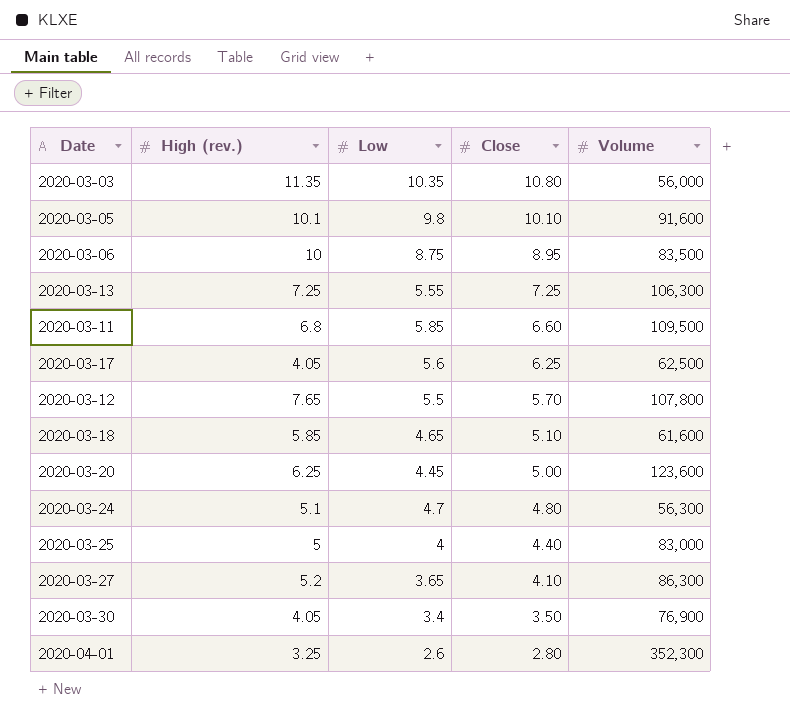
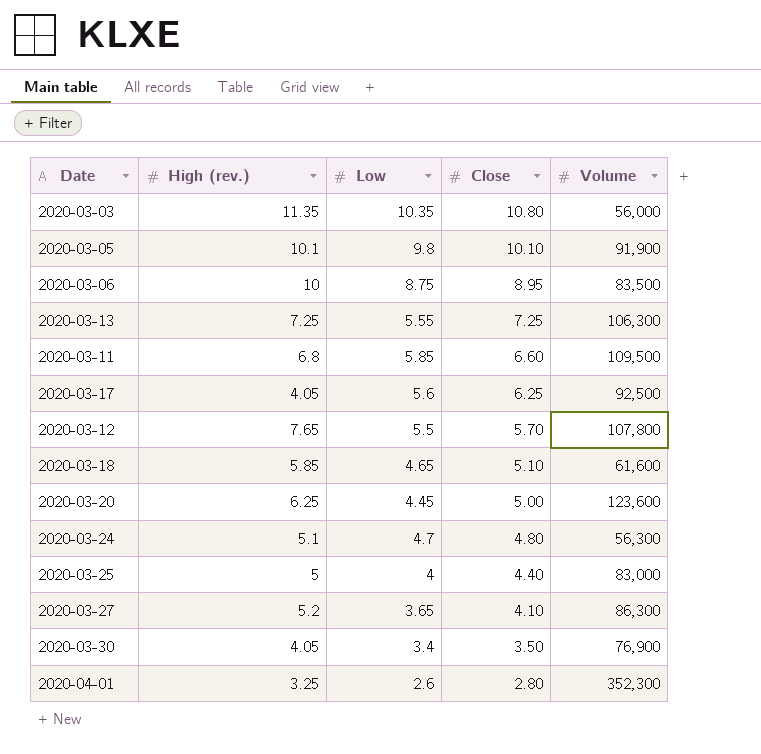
2020-03-05 | Volume: 91,600 -> 91,900
2020-03-17 | Volume: 62,500 -> 92,500

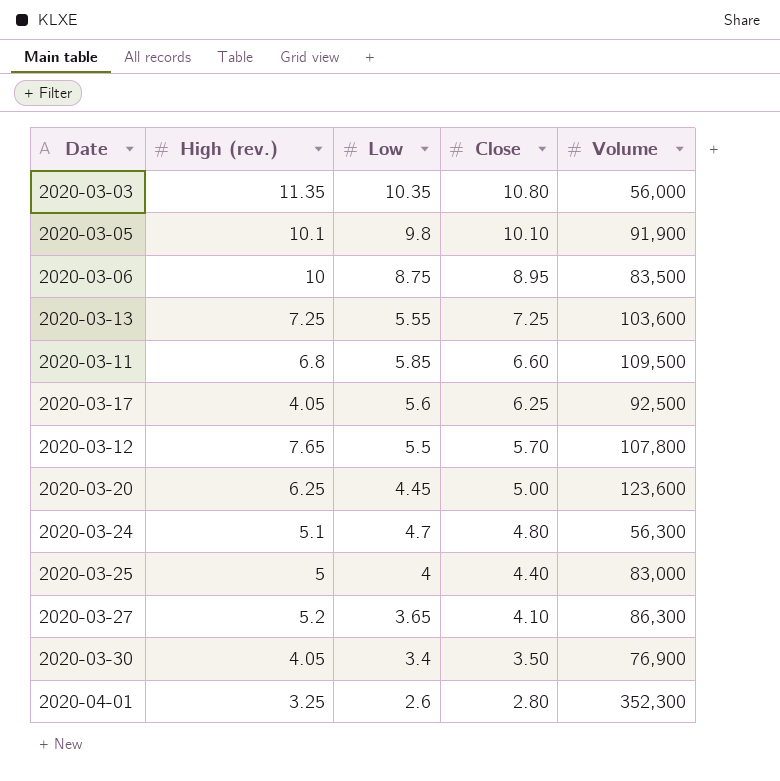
row 2020-03-18: 5.85 | 4.65 | 5.10 | 61,600 -> none
2020-03-13 | Volume: 106,300 -> 103,600

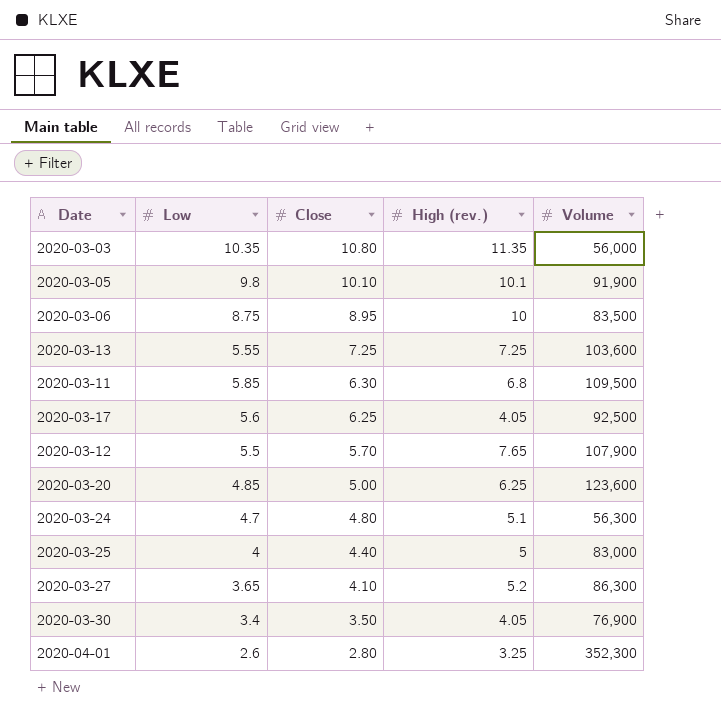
column High (rev.) | position: 2 -> 4
2020-03-11 | Close: 6.60 -> 6.30
2020-03-12 | Volume: 107,800 -> 107,900
2020-03-20 | Low: 4.45 -> 4.85

